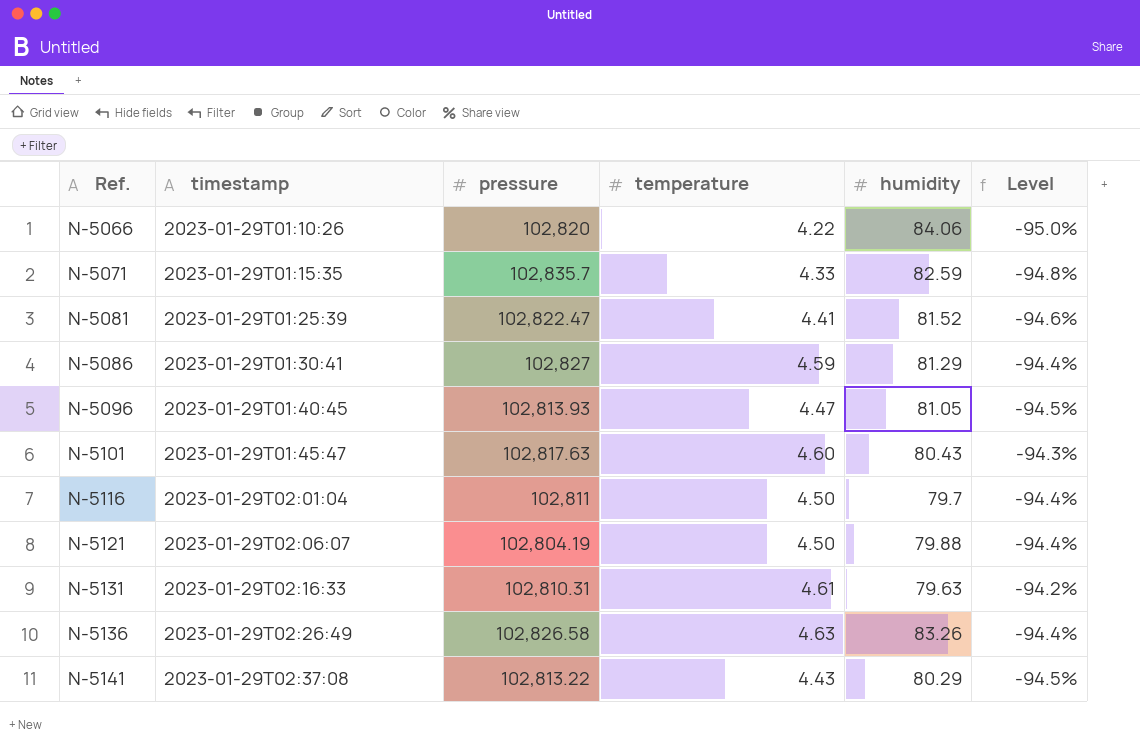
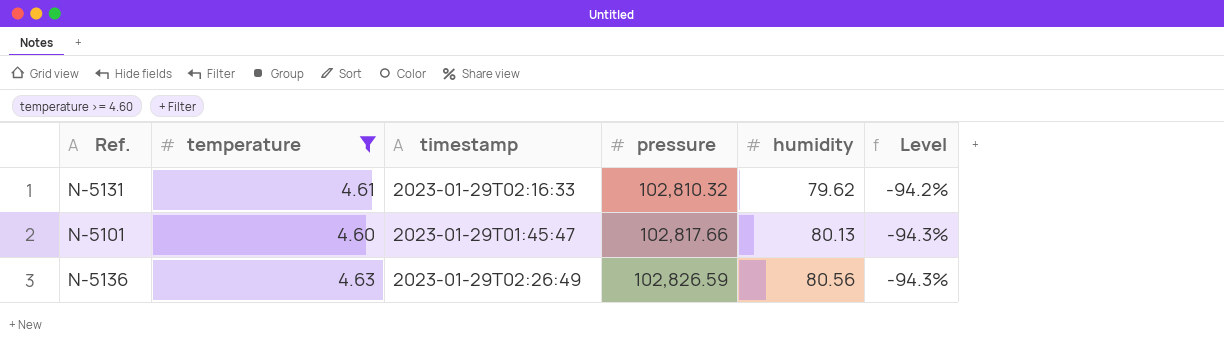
filter: none -> temperature >= 4.60
row order: Ref. ascending -> pressure ascending
column temperature | position: 4 -> 2
N-5131 | pressure: 102,810.31 -> 102,810.32
N-5131 | humidity: 79.63 -> 79.62
N-5101 | pressure: 102,817.63 -> 102,817.66
N-5101 | humidity: 80.43 -> 80.13
N-5136 | pressure: 102,826.58 -> 102,826.59
N-5136 | humidity: 83.26 -> 80.56
N-5136 | Level: -94.4% -> -94.3%

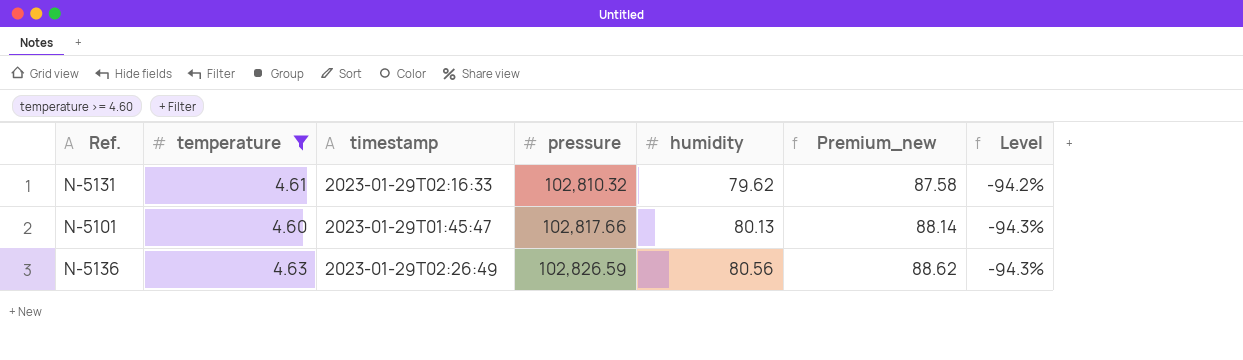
column Premium_new | formula: none -> [humidity] * 1.1

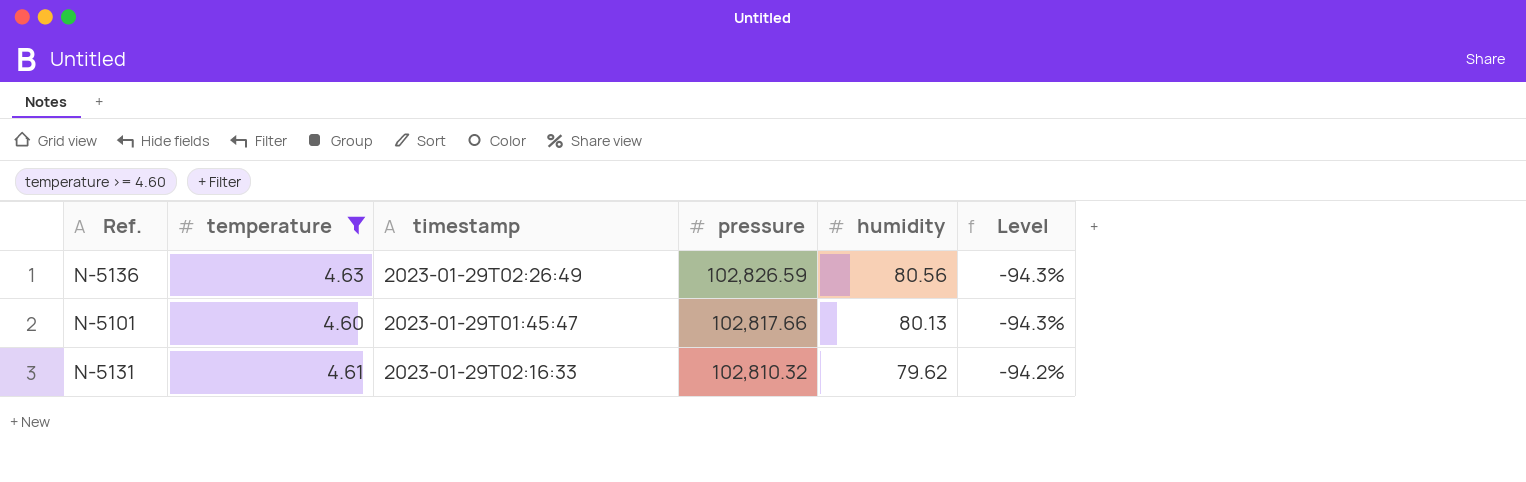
row order: pressure ascending -> pressure descending
column Premium_new | formula: [humidity] * 1.1 -> none

